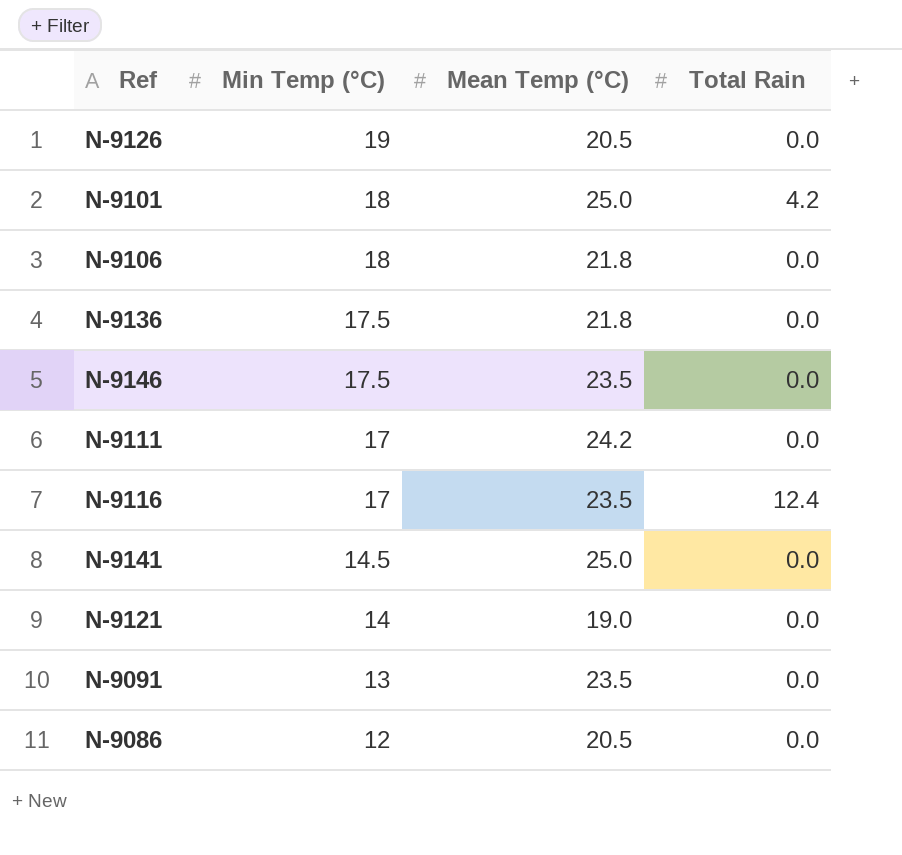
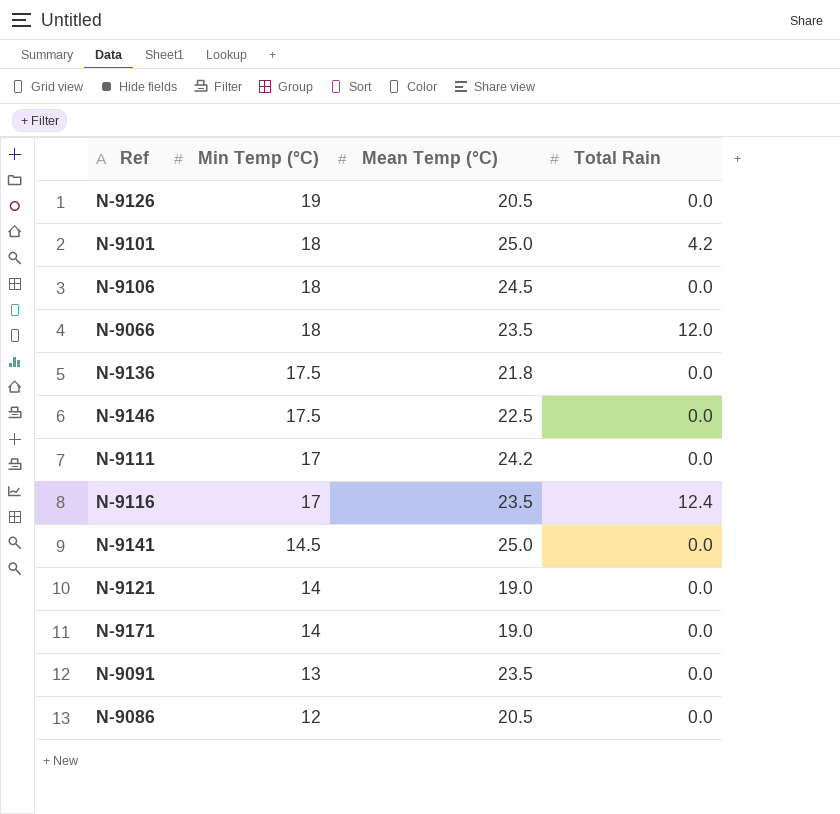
N-9106 | Mean Temp (°C): 21.8 -> 24.5
row N-9066: none -> 18 | 23.5 | 12.0
N-9146 | Mean Temp (°C): 23.5 -> 22.5
row N-9171: none -> 14 | 19.0 | 0.0

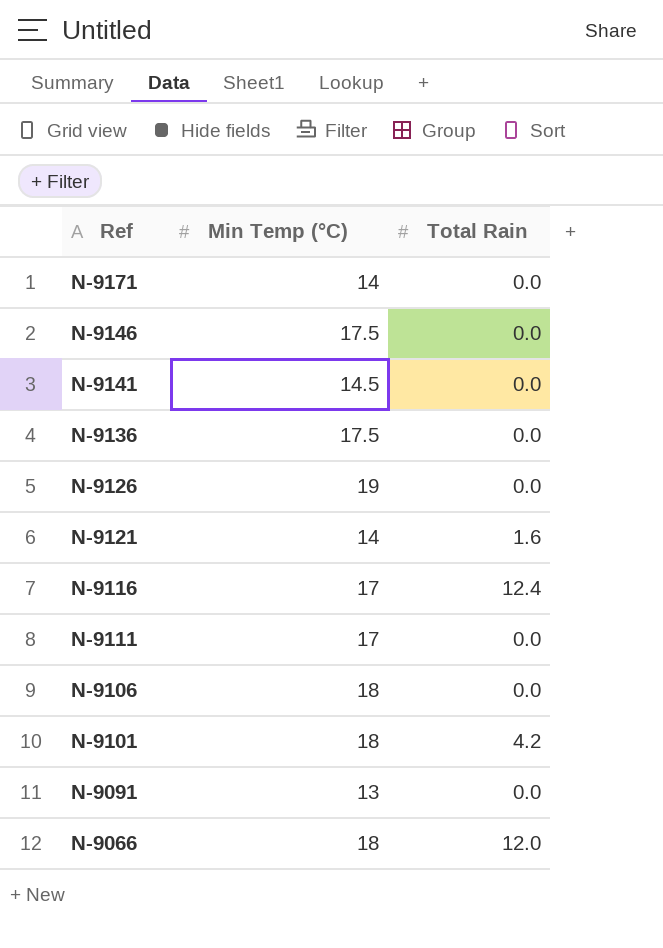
row order: Min Temp (°C) descending -> Ref descending
column Mean Temp (°C) | position: 3 -> none
row N-9086: 12 | 20.5 | 0.0 -> none
N-9121 | Total Rain: 0.0 -> 1.6

